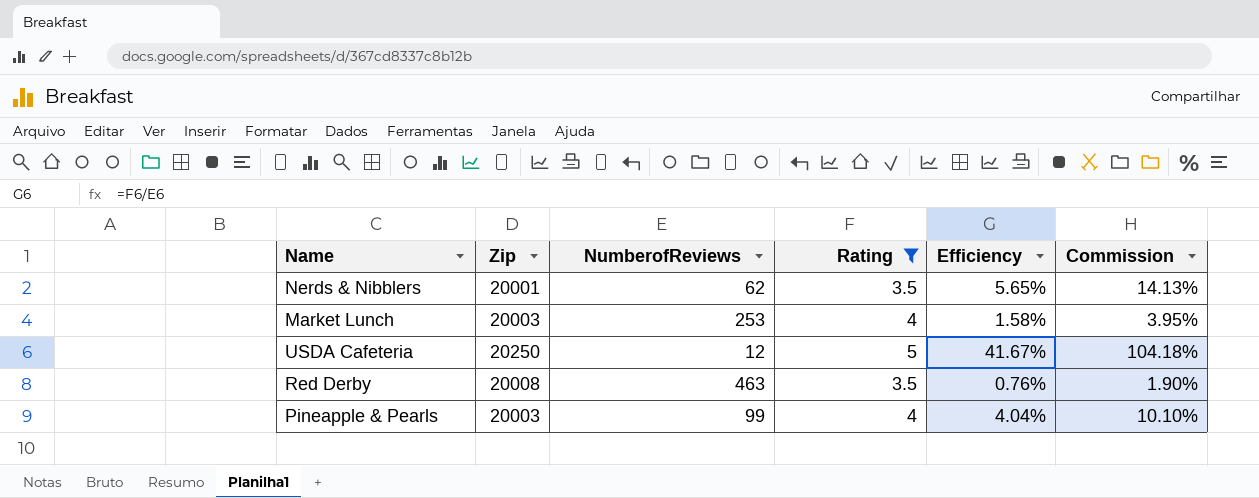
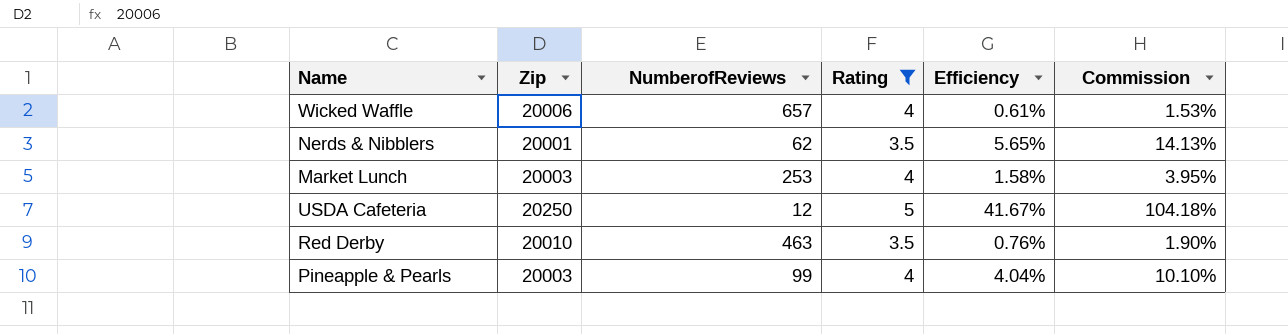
row Wicked Waffle: none -> 20006 | 657 | 4 | 0.61% | 1.53%
Red Derby | Zip: 20008 -> 20010

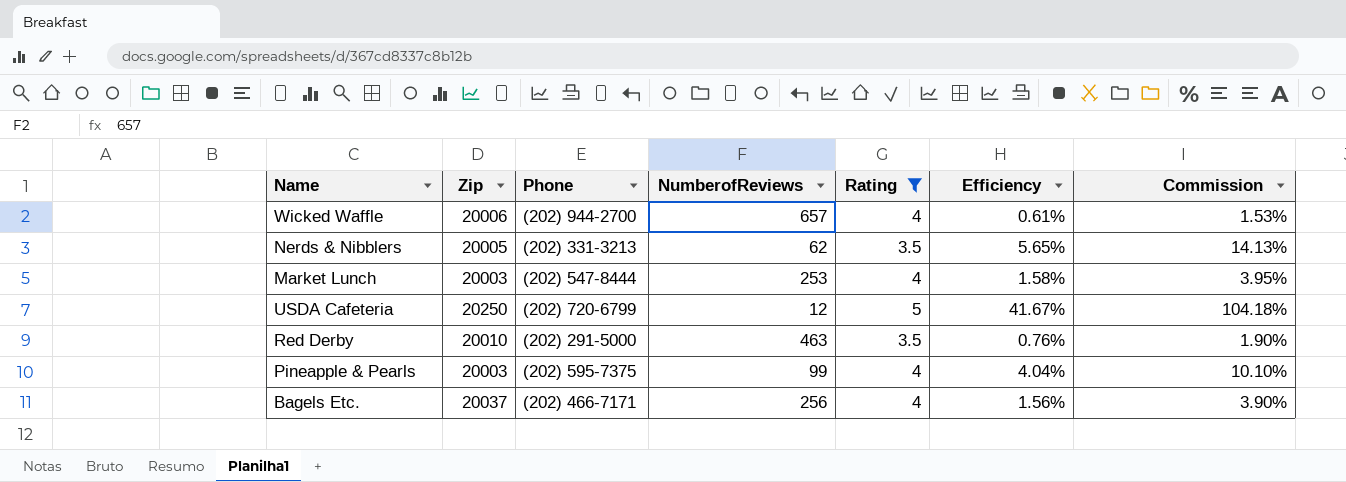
column Phone | position: none -> 3
Nerds & Nibblers | Zip: 20001 -> 20005
row Bagels Etc.: none -> 20037 | (202) 466-7171 | 256 | 4 | 1.56% | 3.90%

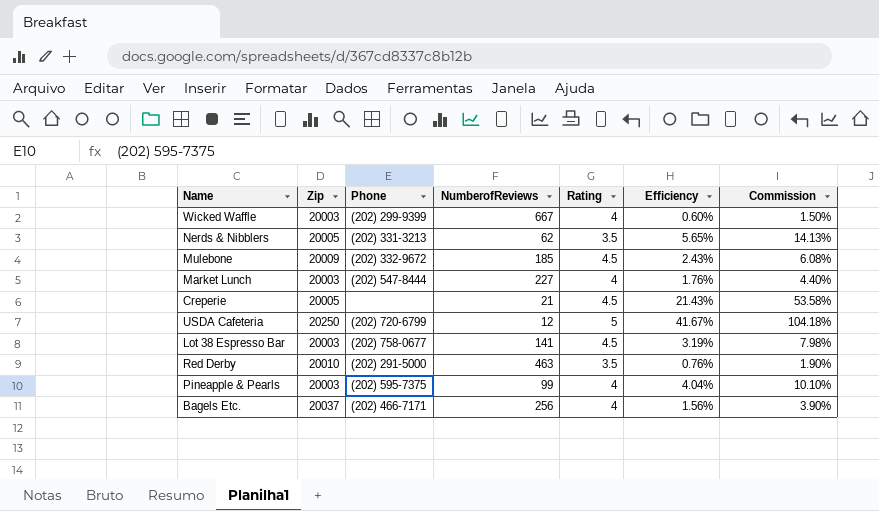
filter: Rating != 4.5 -> none
Wicked Waffle | Zip: 20006 -> 20003
Wicked Waffle | Phone: (202) 944-2700 -> (202) 299-9399
Wicked Waffle | NumberofReviews: 657 -> 667
Wicked Waffle | Efficiency: 0.61% -> 0.60%
Wicked Waffle | Commission: 1.53% -> 1.50%
Market Lunch | NumberofReviews: 253 -> 227
Market Lunch | Efficiency: 1.58% -> 1.76%
Market Lunch | Commission: 3.95% -> 4.40%

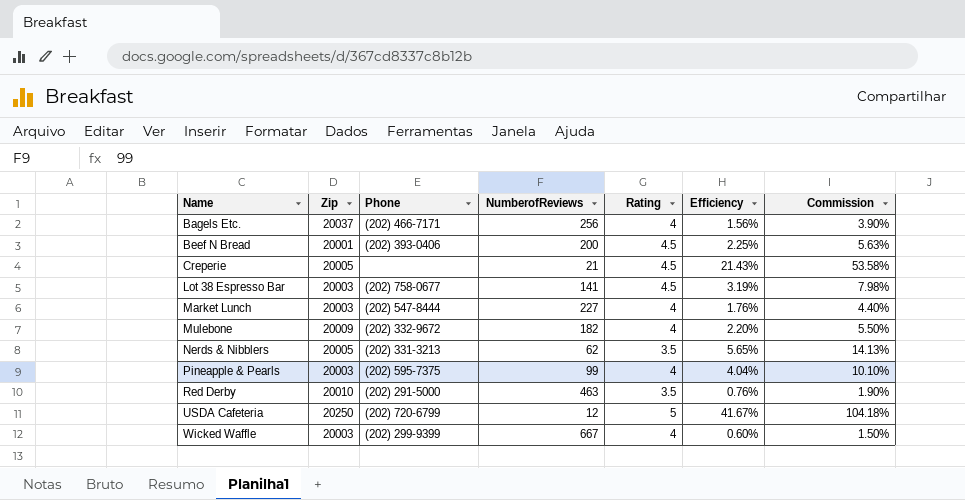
row order: none -> Name ascending
row Beef N Bread: none -> 20001 | (202) 393-0406 | 200 | 4.5 | 2.25% | 5.63%
Mulebone | NumberofReviews: 185 -> 182
Mulebone | Rating: 4.5 -> 4
Mulebone | Efficiency: 2.43% -> 2.20%
Mulebone | Commission: 6.08% -> 5.50%

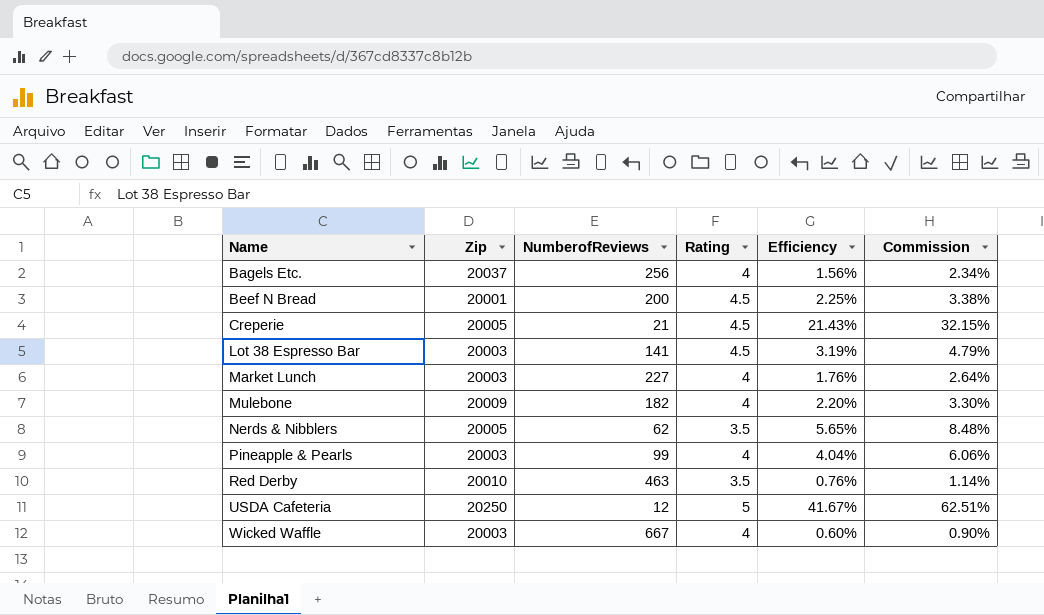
column Phone | position: 3 -> none
column Commission | formula: [Efficiency] * 2.5 -> [Efficiency] * 1.5

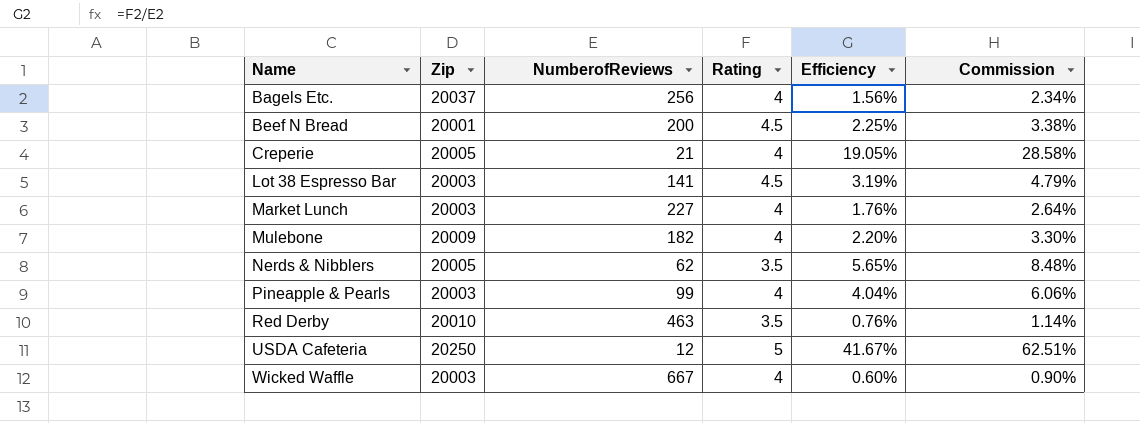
Creperie | Rating: 4.5 -> 4
Creperie | Efficiency: 21.43% -> 19.05%
Creperie | Commission: 32.15% -> 28.58%

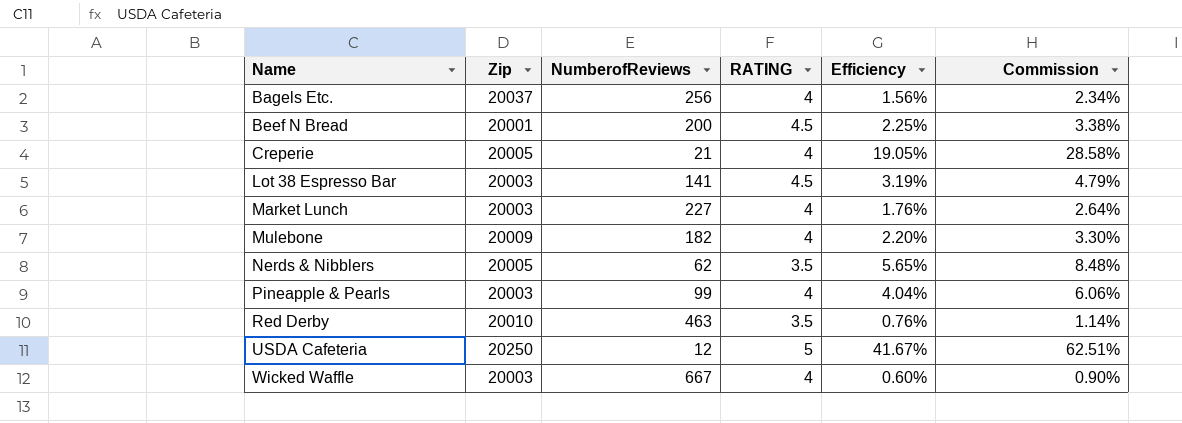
column name: Rating -> RATING

